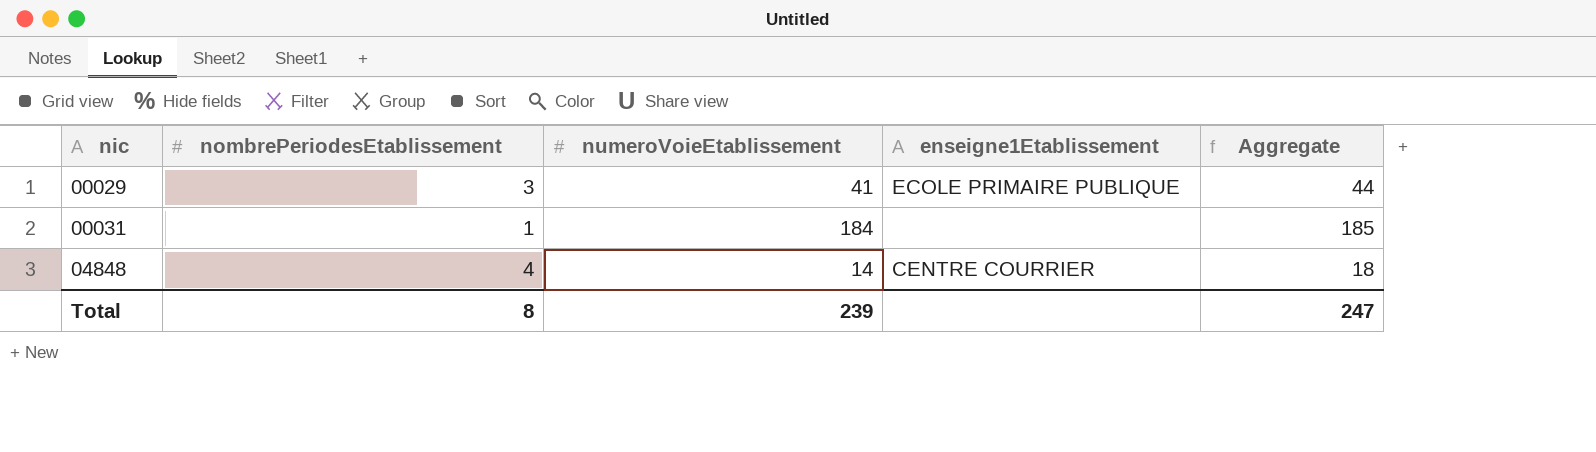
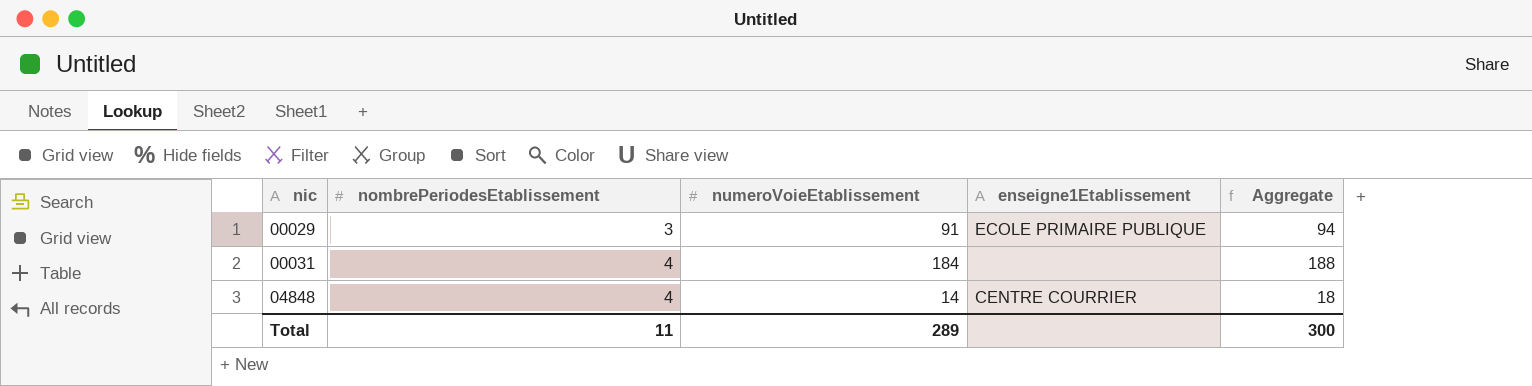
00029 | numeroVoieEtablissement: 41 -> 91
00029 | Aggregate: 44 -> 94
00031 | nombrePeriodesEtablissement: 1 -> 4
00031 | Aggregate: 185 -> 188
Total | nombrePeriodesEtablissement: 8 -> 11
Total | numeroVoieEtablissement: 239 -> 289
Total | Aggregate: 247 -> 300

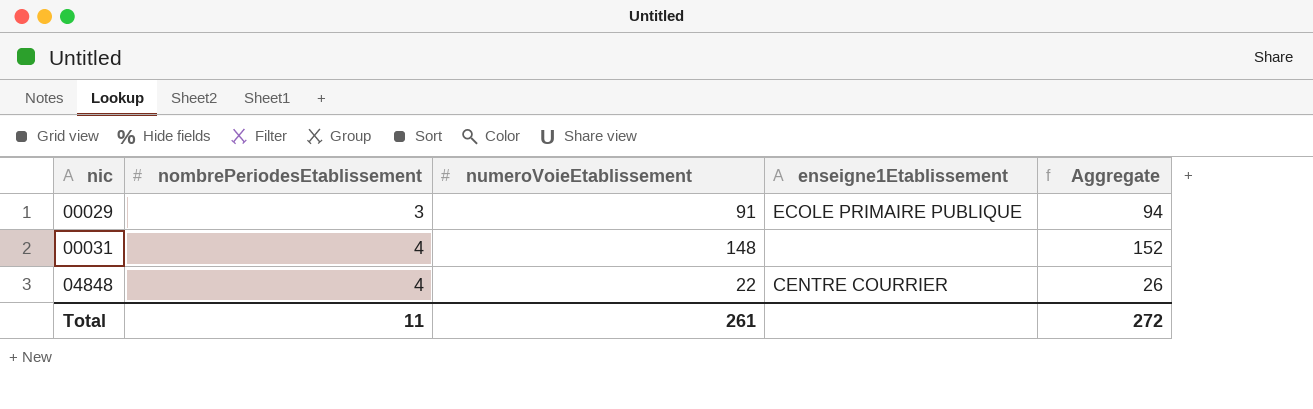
00031 | numeroVoieEtablissement: 184 -> 148
00031 | Aggregate: 188 -> 152
04848 | numeroVoieEtablissement: 14 -> 22
04848 | Aggregate: 18 -> 26
Total | numeroVoieEtablissement: 289 -> 261
Total | Aggregate: 300 -> 272

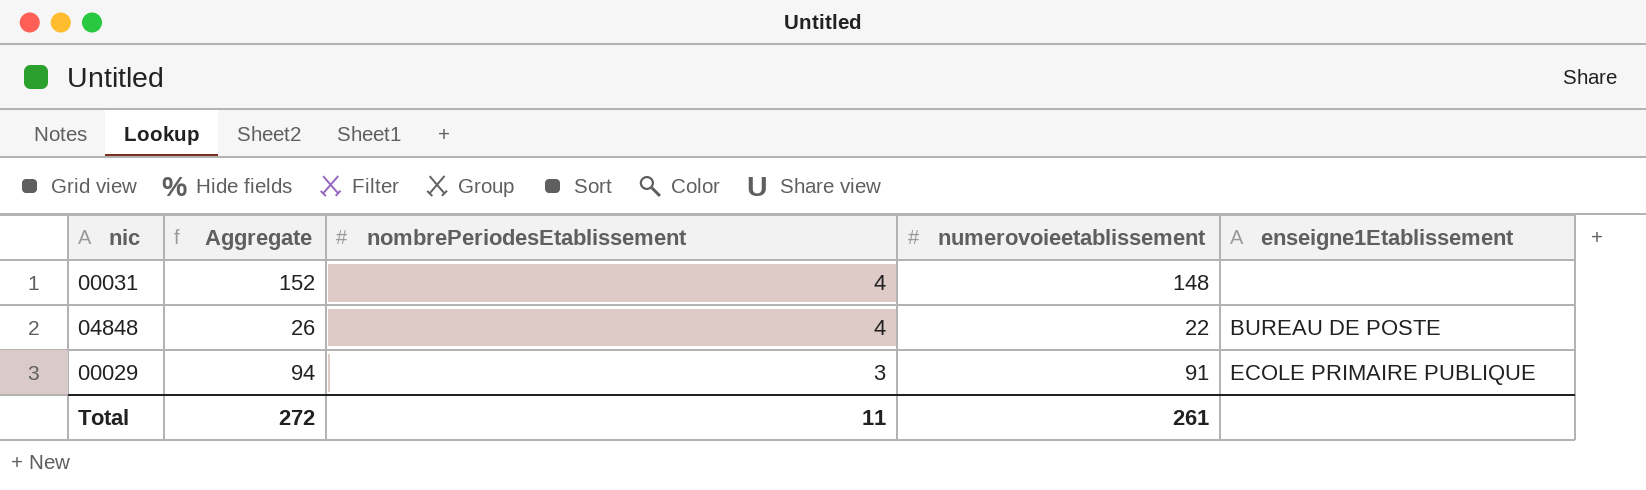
row order: nic ascending -> nombrePeriodesEtablissement descending
column Aggregate | position: 5 -> 2
column name: numeroVoieEtablissement -> numerovoieetablissement
04848 | enseigne1Etablissement: CENTRE COURRIER -> BUREAU DE POSTE

